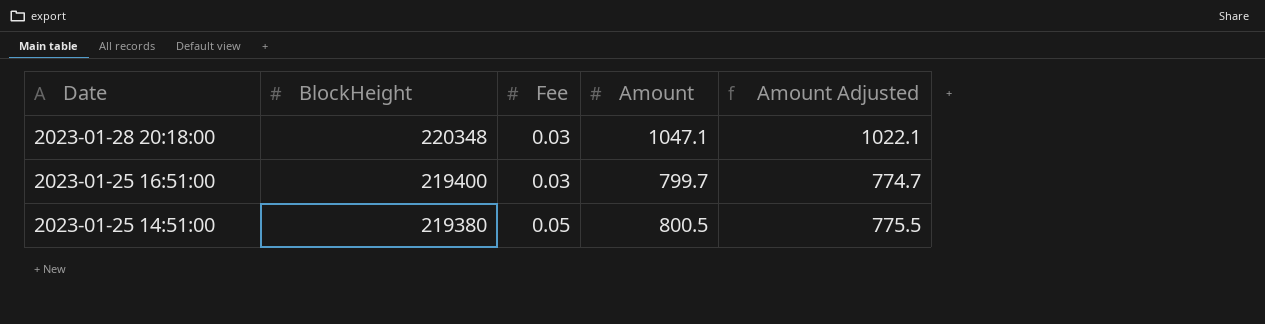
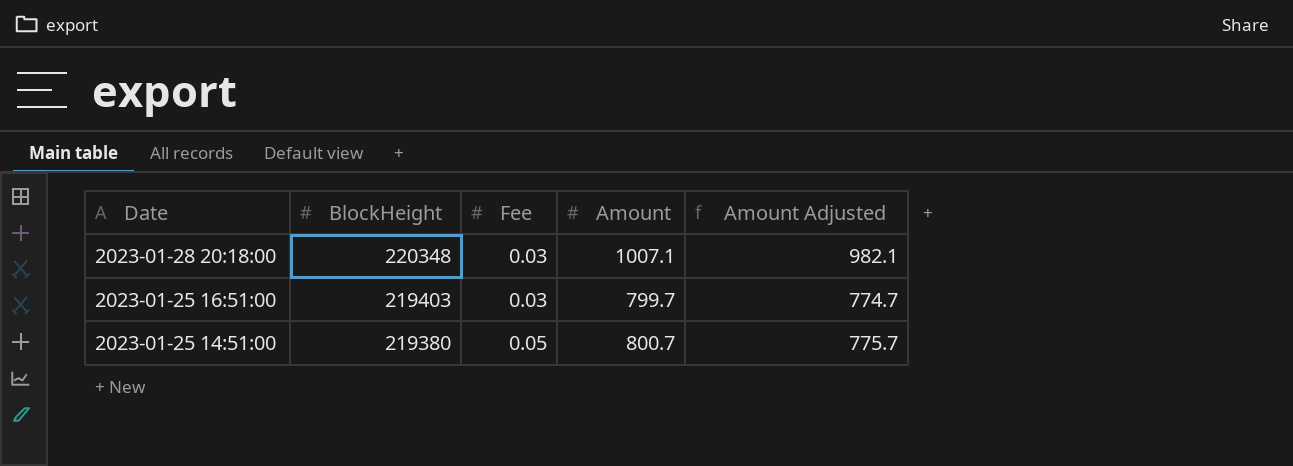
2023-01-28 20:18:00 | Amount: 1047.1 -> 1007.1
2023-01-28 20:18:00 | Amount Adjusted: 1022.1 -> 982.1
2023-01-25 16:51:00 | BlockHeight: 219400 -> 219403
2023-01-25 14:51:00 | Amount: 800.5 -> 800.7
2023-01-25 14:51:00 | Amount Adjusted: 775.5 -> 775.7

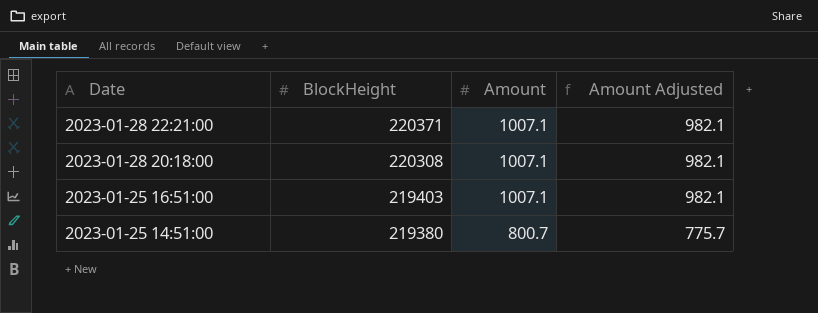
column Fee | position: 3 -> none
row 2023-01-28 22:21:00: none -> 220371 | 1007.1 | 982.1
2023-01-28 20:18:00 | BlockHeight: 220348 -> 220308
2023-01-25 16:51:00 | Amount: 799.7 -> 1007.1
2023-01-25 16:51:00 | Amount Adjusted: 774.7 -> 982.1

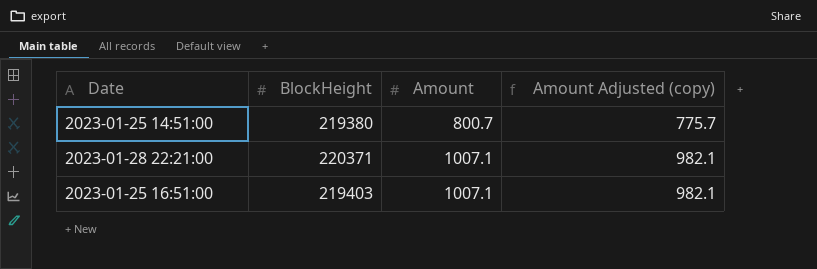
row order: Date descending -> Amount ascending
column name: Amount Adjusted -> Amount Adjusted (copy)
row 2023-01-28 20:18:00: 220308 | 1007.1 | 982.1 -> none

